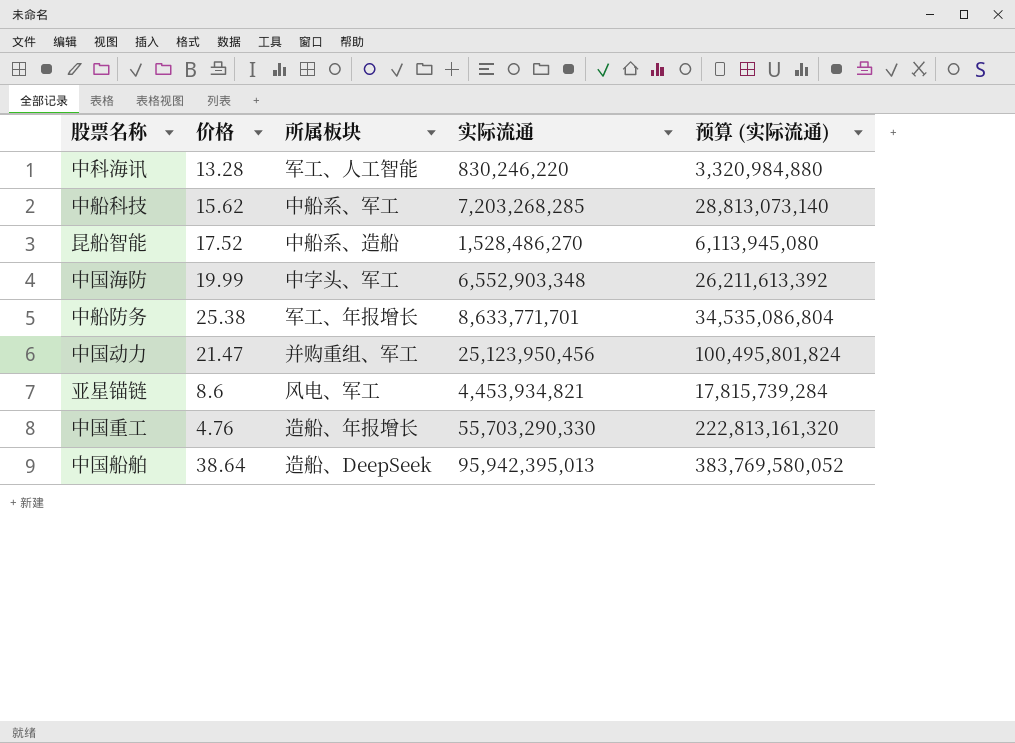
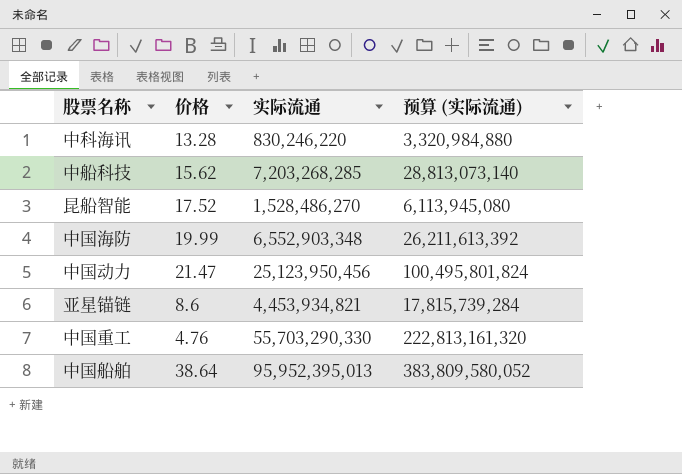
column 所属板块 | position: 3 -> none
row 中船防务: 25.38 | 军工、年报增长 | 8,633,771,701 | 34,535,086,804 -> none
中国船舶 | 实际流通: 95,942,395,013 -> 95,952,395,013
中国船舶 | 预算 (实际流通): 383,769,580,052 -> 383,809,580,052

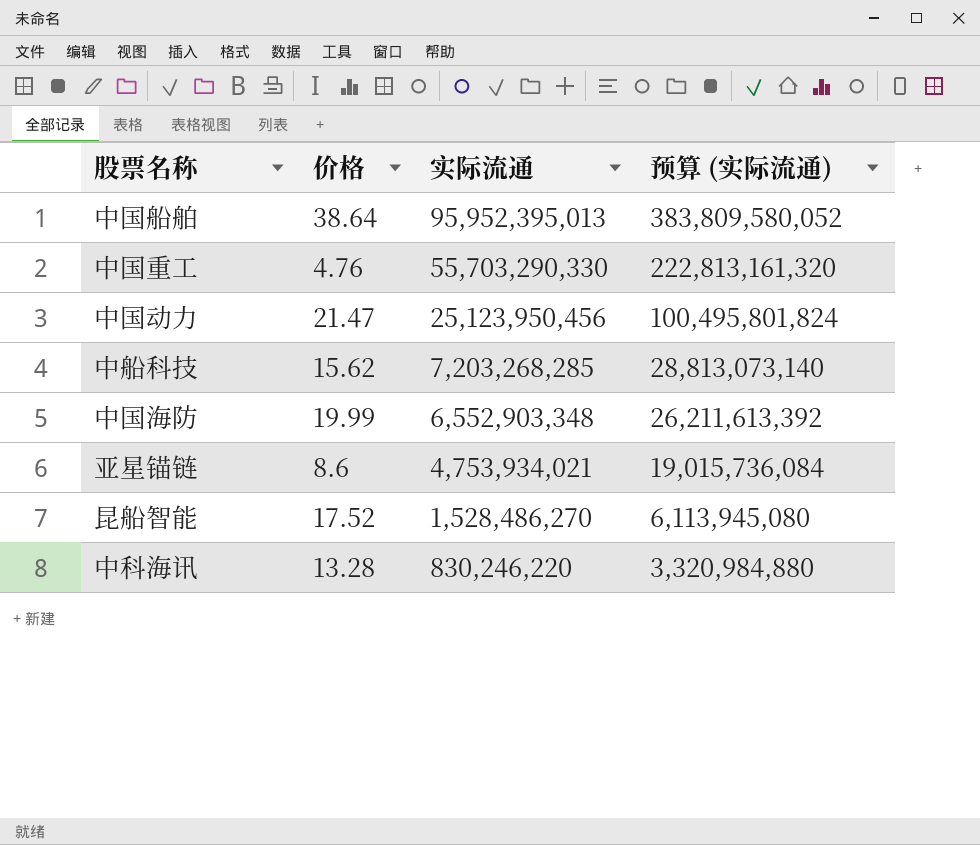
row order: none -> 实际流通 descending
亚星锚链 | 实际流通: 4,453,934,821 -> 4,753,934,021
亚星锚链 | 预算 (实际流通): 17,815,739,284 -> 19,015,736,084

